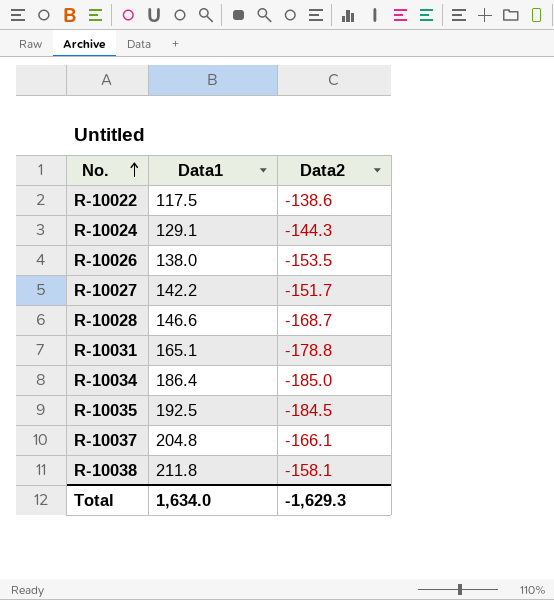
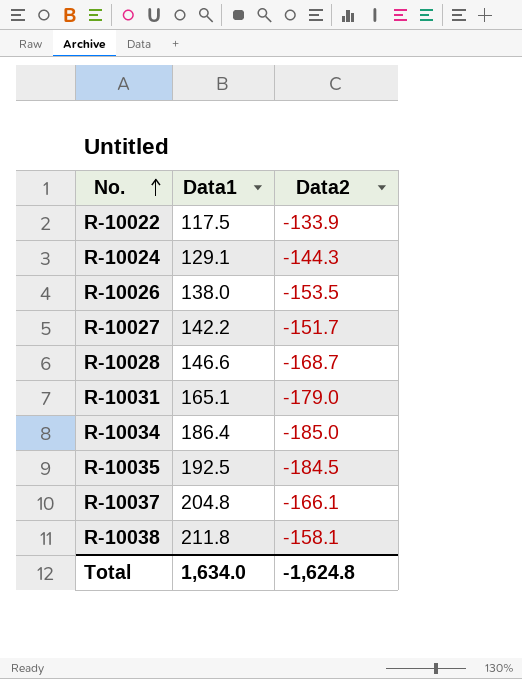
R-10022 | Data2: -138.6 -> -133.9
R-10031 | Data2: -178.8 -> -179.0
Total | Data2: -1,629.3 -> -1,624.8

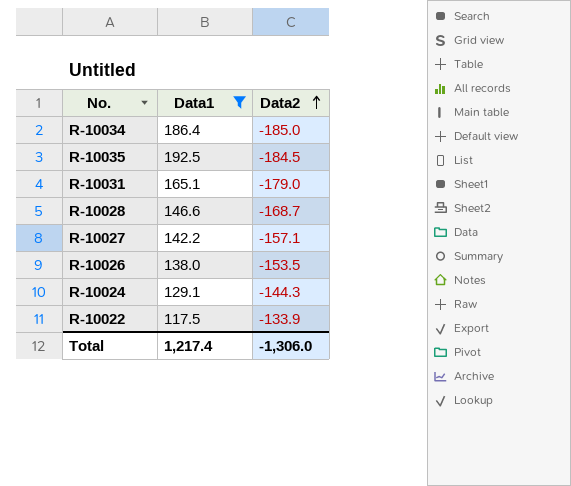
filter: none -> Data1 <= 192.5
row order: No. ascending -> Data2 ascending
R-10027 | Data2: -151.7 -> -157.1
Total | Data1: 1,634.0 -> 1,217.4
Total | Data2: -1,624.8 -> -1,306.0

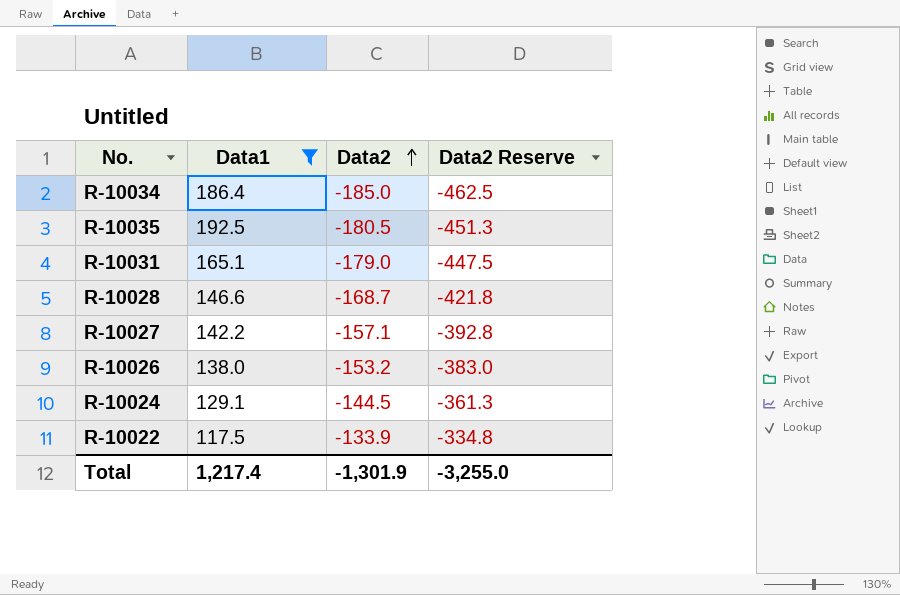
column Data2 Reserve | formula: none -> [Data2] * 2.5
R-10035 | Data2: -184.5 -> -180.5
R-10026 | Data2: -153.5 -> -153.2
R-10024 | Data2: -144.3 -> -144.5
Total | Data2: -1,306.0 -> -1,301.9

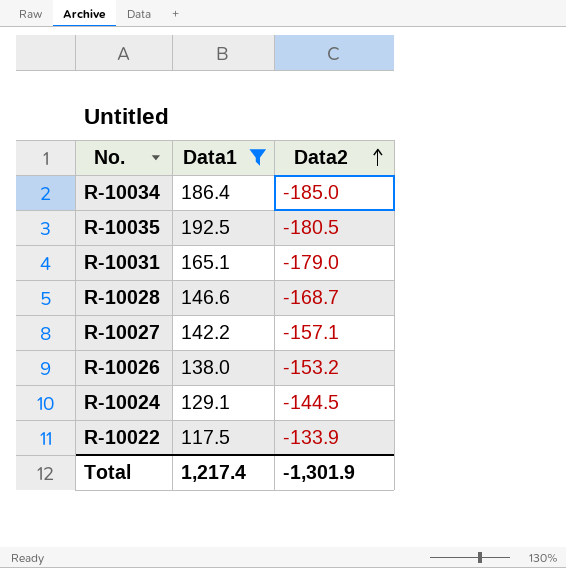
column Data2 Reserve | formula: [Data2] * 2.5 -> none

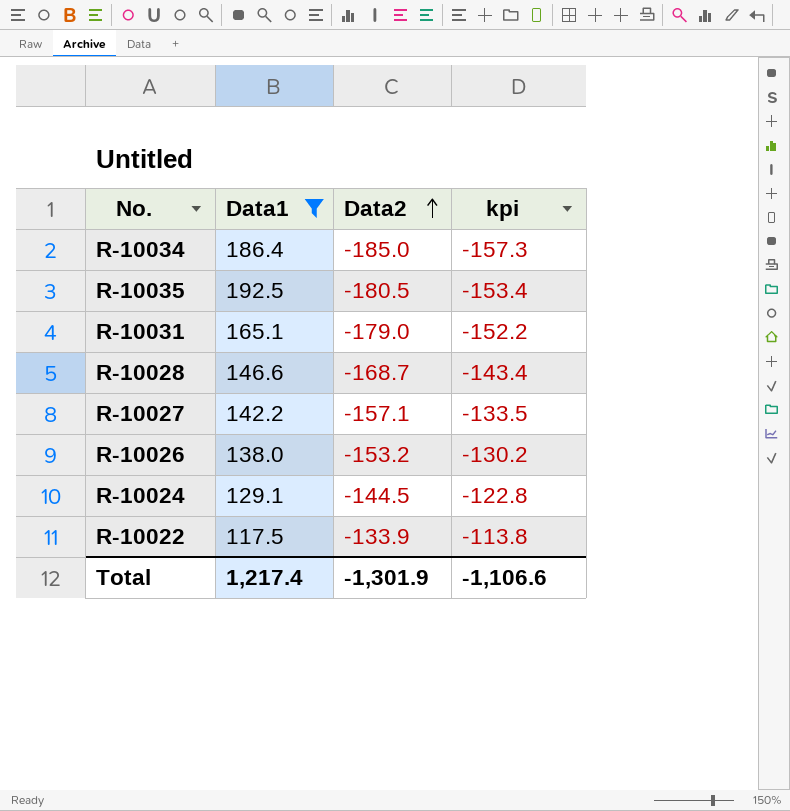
column kpi | formula: none -> [Data2] * 0.85

